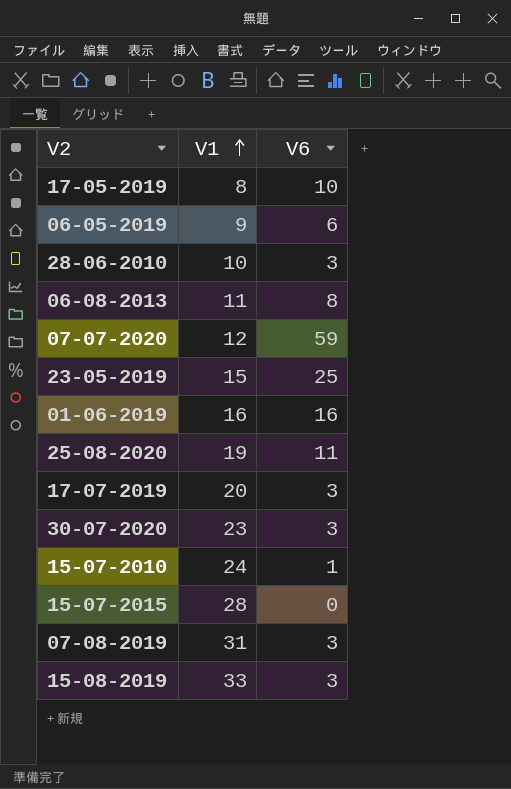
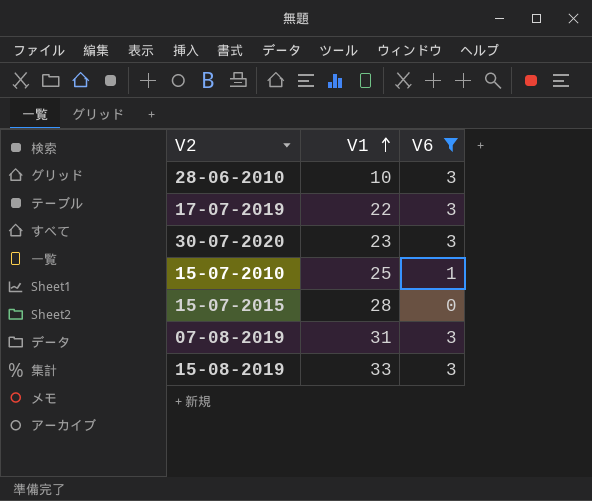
filter: none -> V6 <= 3
17-07-2019 | V1: 20 -> 22
15-07-2010 | V1: 24 -> 25

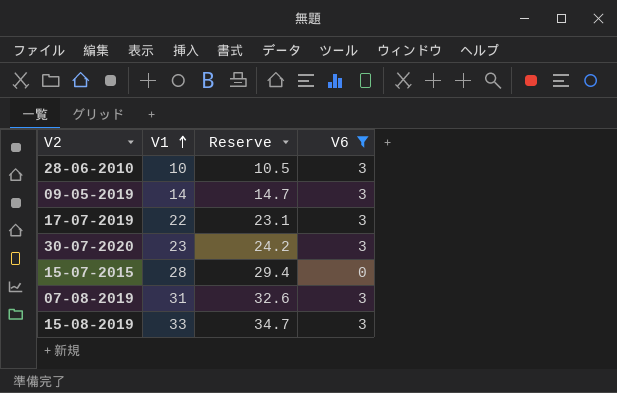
column Reserve | formula: none -> [V1] * 1.05
row 15-07-2010: 25 | 1 -> none
row 09-05-2019: none -> 14 | 14.7 | 3

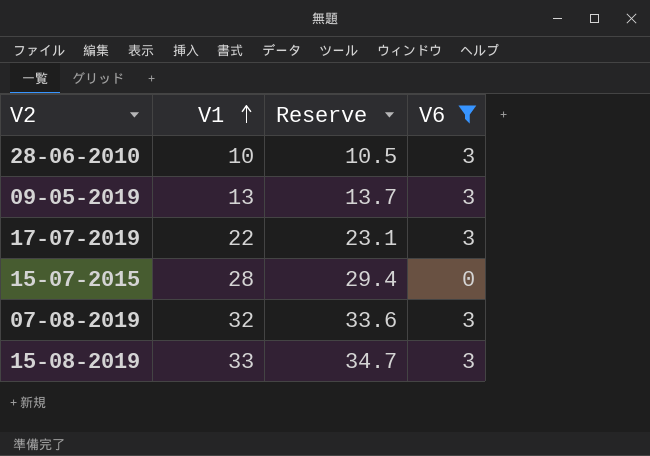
row 30-07-2020: 23 | 24.2 | 3 -> none
09-05-2019 | V1: 14 -> 13
09-05-2019 | Reserve: 14.7 -> 13.7
07-08-2019 | V1: 31 -> 32
07-08-2019 | Reserve: 32.6 -> 33.6

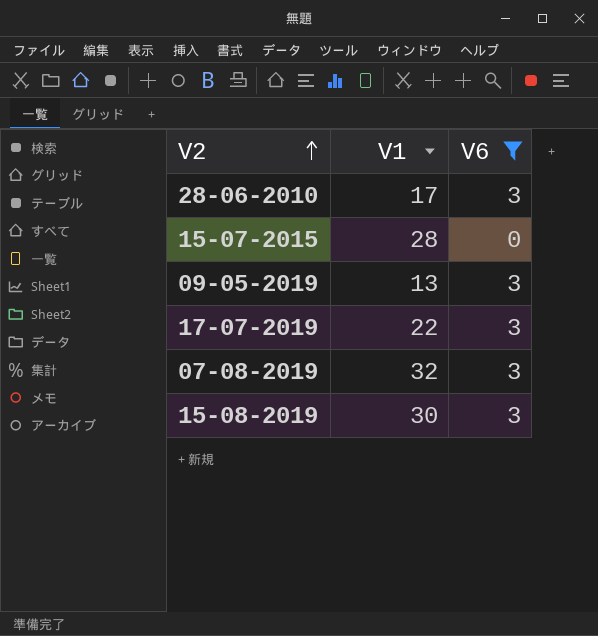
row order: V1 ascending -> V2 ascending
column Reserve | formula: [V1] * 1.05 -> none
28-06-2010 | V1: 10 -> 17
15-08-2019 | V1: 33 -> 30

